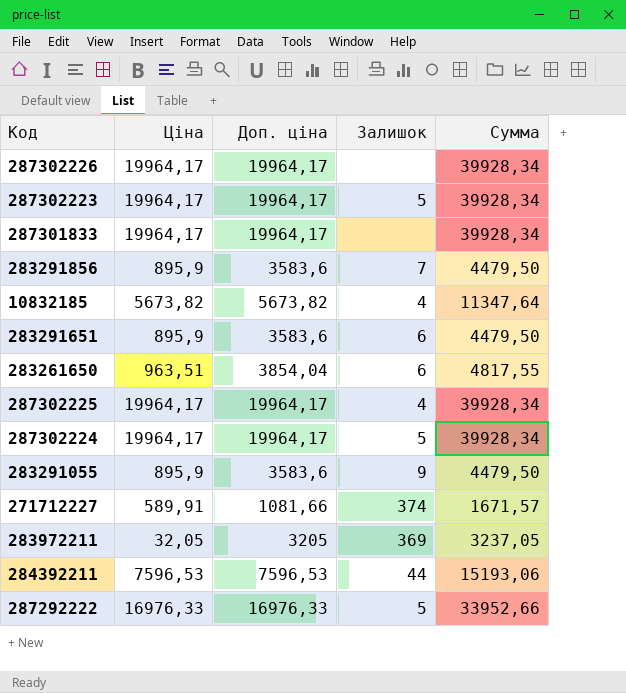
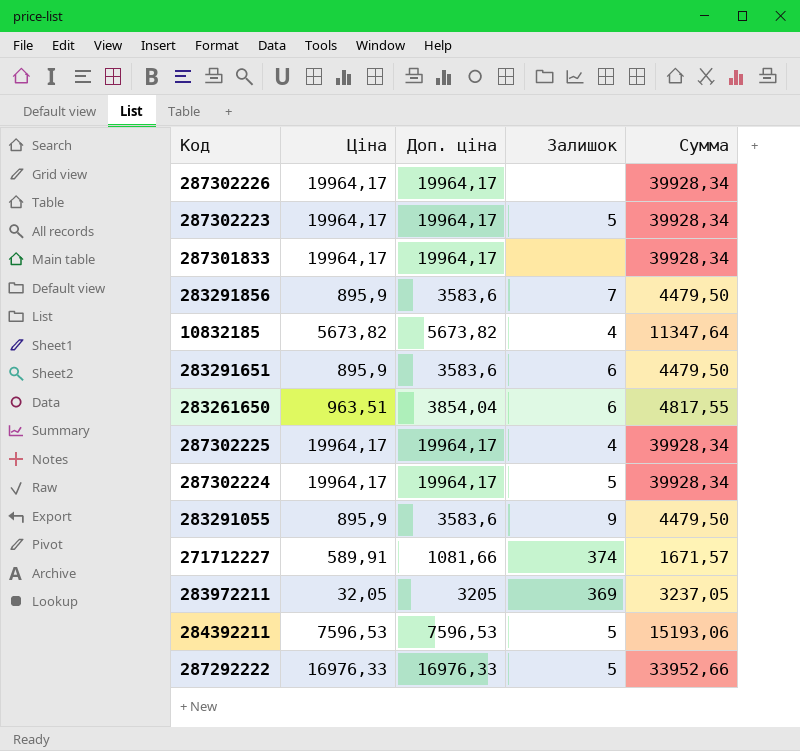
284392211 | Залишок: 44 -> 5

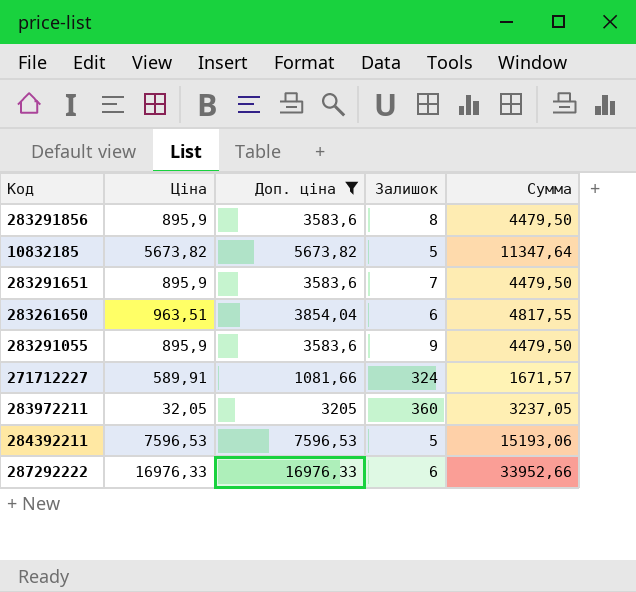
filter: none -> Доп. ціна != 19964,17
283291856 | Залишок: 7 -> 8
10832185 | Залишок: 4 -> 5
283291651 | Залишок: 6 -> 7
271712227 | Залишок: 374 -> 324
283972211 | Залишок: 369 -> 360
287292222 | Залишок: 5 -> 6

